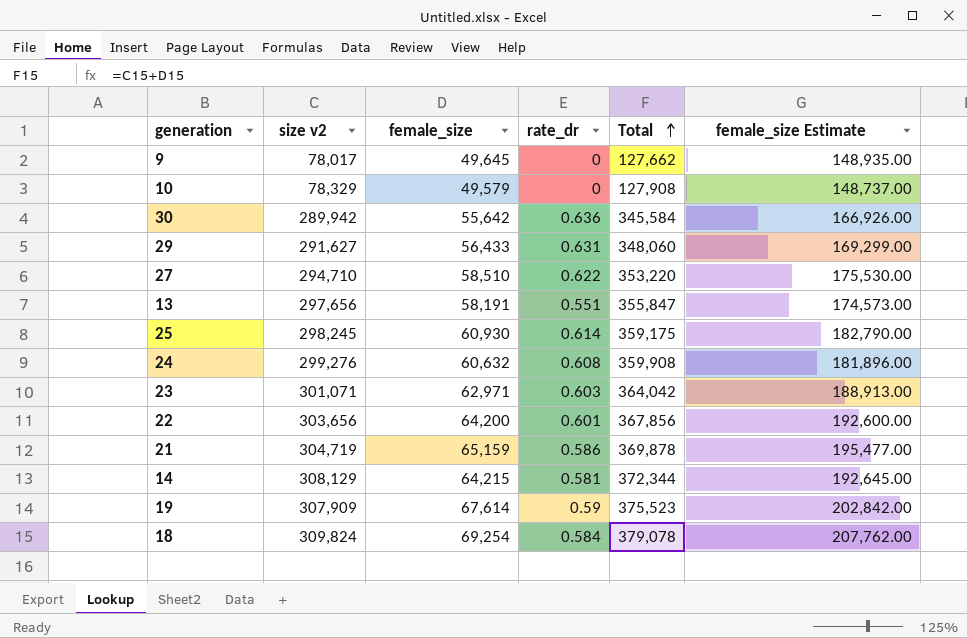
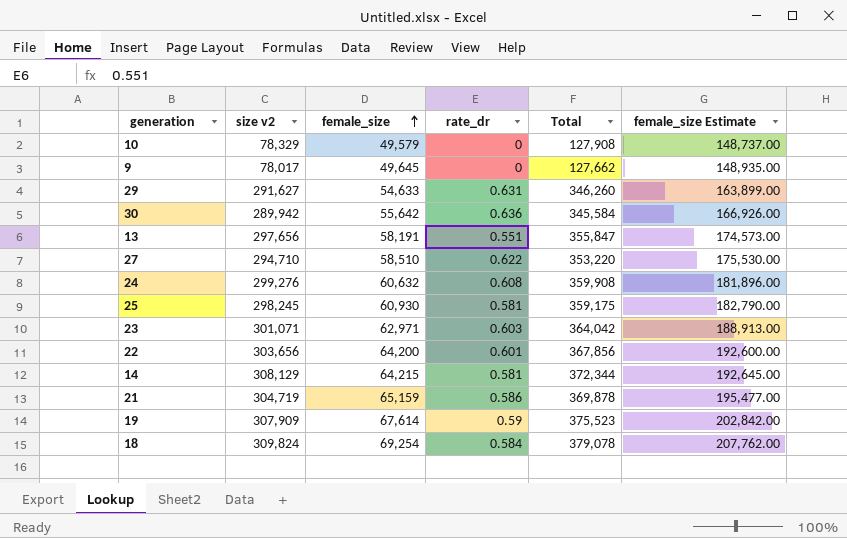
row order: Total ascending -> female_size ascending
29 | female_size: 56,433 -> 54,633
29 | Total: 348,060 -> 346,260
29 | female_size Estimate: 169,299.00 -> 163,899.00
25 | rate_dr: 0.614 -> 0.581

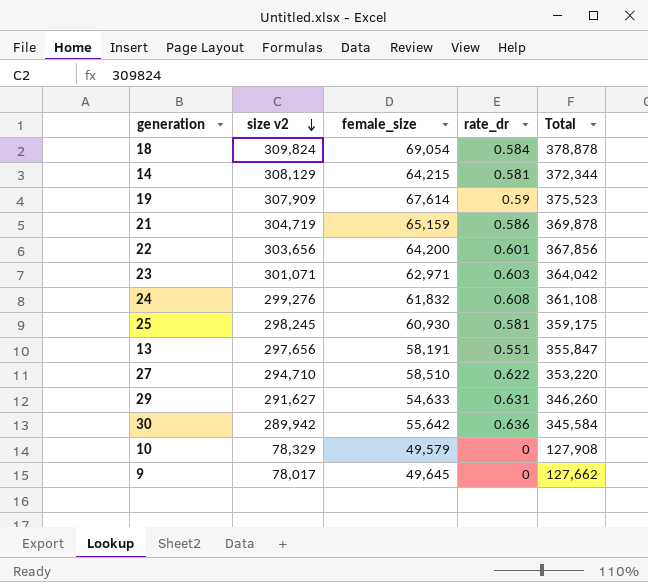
row order: female_size ascending -> size v2 descending
column female_size Estimate | formula: [female_size] * 3 -> none
18 | female_size: 69,254 -> 69,054
18 | Total: 379,078 -> 378,878
24 | female_size: 60,632 -> 61,832
24 | Total: 359,908 -> 361,108

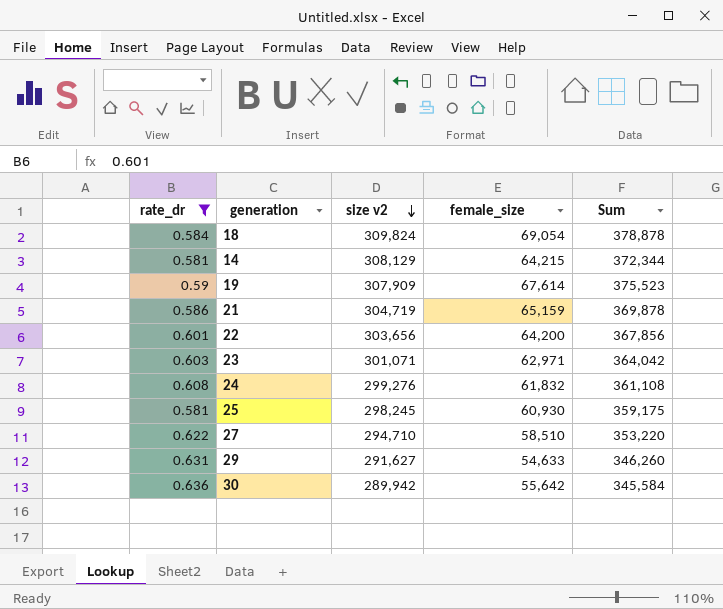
filter: none -> rate_dr >= 0.581
column rate_dr | position: 4 -> 1
column name: Total -> Sum

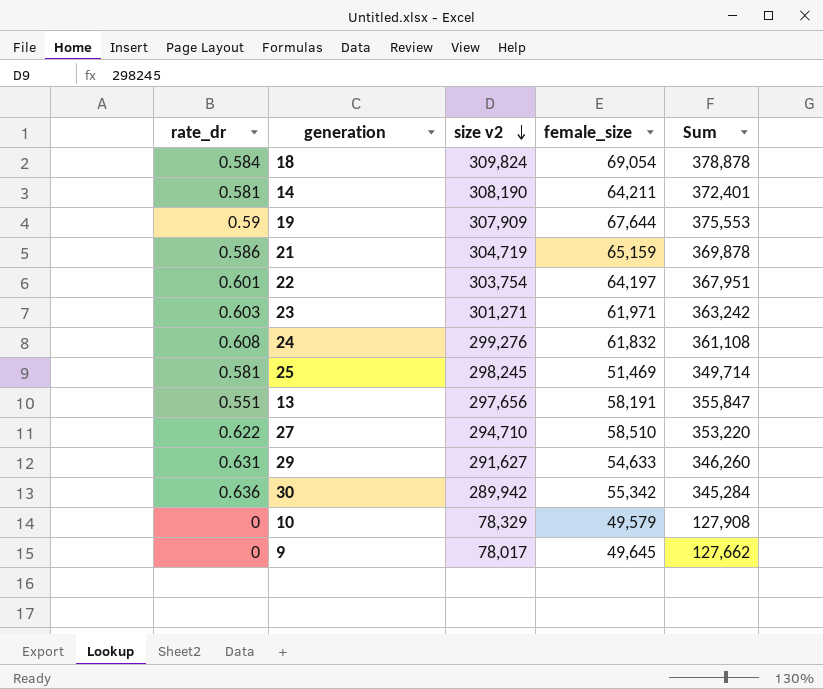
filter: rate_dr >= 0.581 -> none
14 | size v2: 308,129 -> 308,190
14 | female_size: 64,215 -> 64,211
14 | Sum: 372,344 -> 372,401
19 | female_size: 67,614 -> 67,644
19 | Sum: 375,523 -> 375,553
22 | size v2: 303,656 -> 303,754
22 | female_size: 64,200 -> 64,197
22 | Sum: 367,856 -> 367,951
23 | size v2: 301,071 -> 301,271
23 | female_size: 62,971 -> 61,971
23 | Sum: 364,042 -> 363,242
25 | female_size: 60,930 -> 51,469
25 | Sum: 359,175 -> 349,714
30 | female_size: 55,642 -> 55,342
30 | Sum: 345,584 -> 345,284

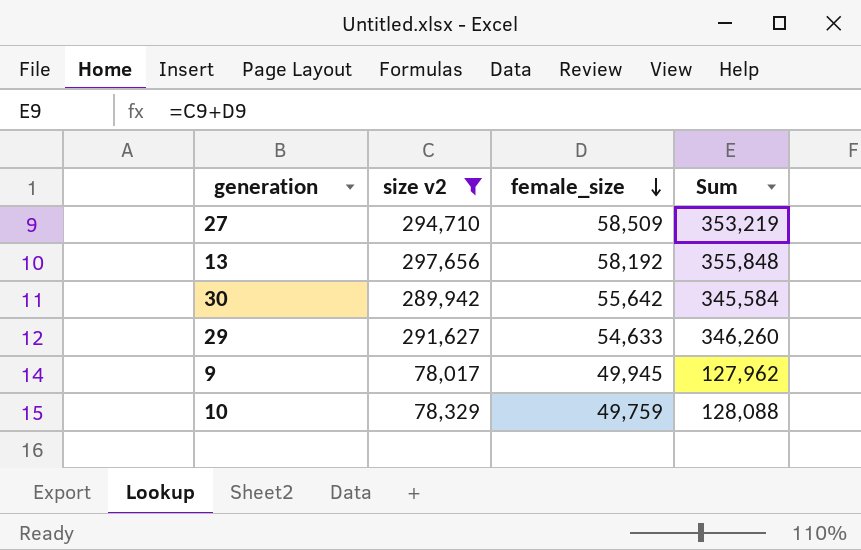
filter: none -> size v2 <= 297,656
row order: size v2 descending -> female_size descending
column rate_dr | position: 1 -> none
27 | female_size: 58,510 -> 58,509
27 | Sum: 353,220 -> 353,219
13 | female_size: 58,191 -> 58,192
13 | Sum: 355,847 -> 355,848
30 | female_size: 55,342 -> 55,642
30 | Sum: 345,284 -> 345,584
9 | female_size: 49,645 -> 49,945
9 | Sum: 127,662 -> 127,962
10 | female_size: 49,579 -> 49,759
10 | Sum: 127,908 -> 128,088

